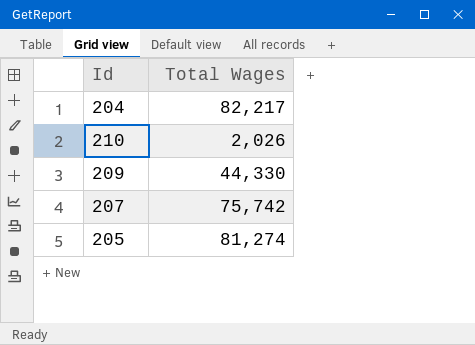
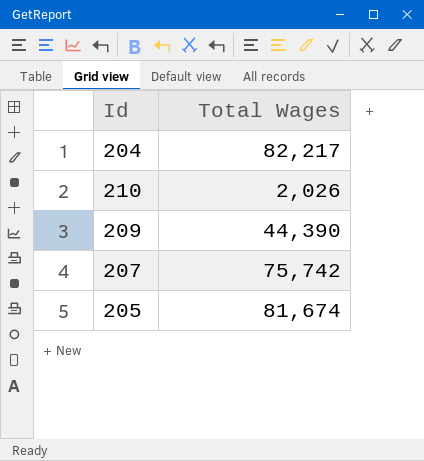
209 | Total Wages: 44,330 -> 44,390
205 | Total Wages: 81,274 -> 81,674

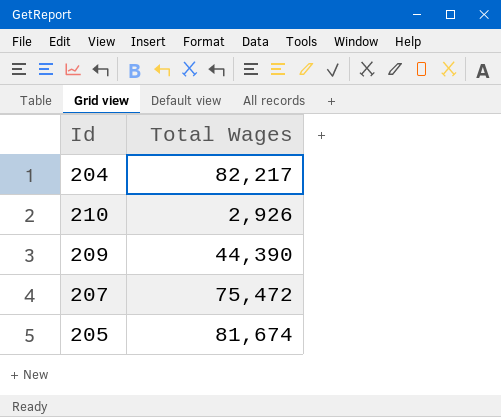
210 | Total Wages: 2,026 -> 2,926
207 | Total Wages: 75,742 -> 75,472

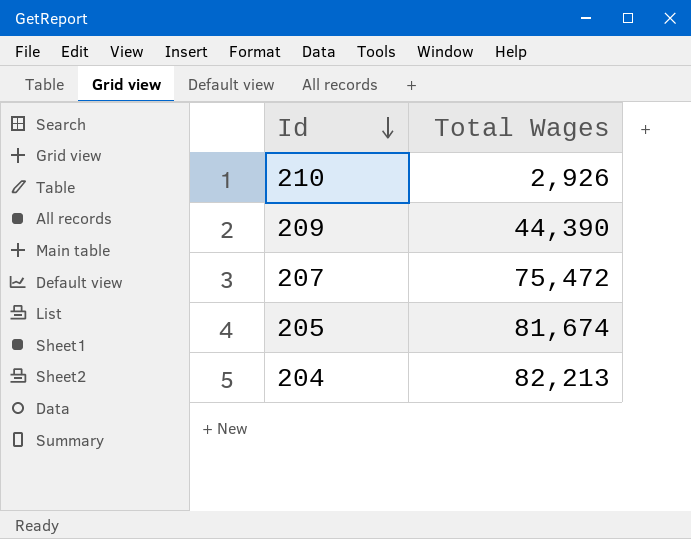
row order: none -> Id descending
204 | Total Wages: 82,217 -> 82,213

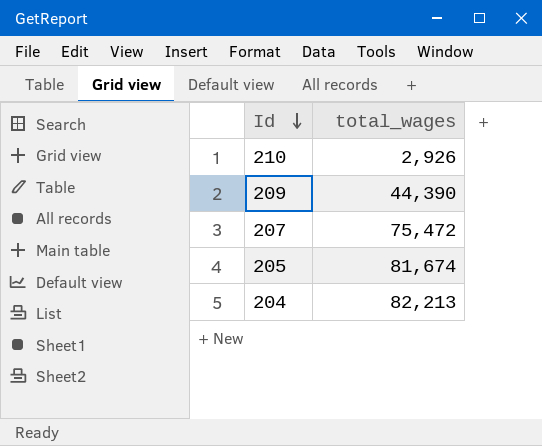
column name: Total Wages -> total_wages

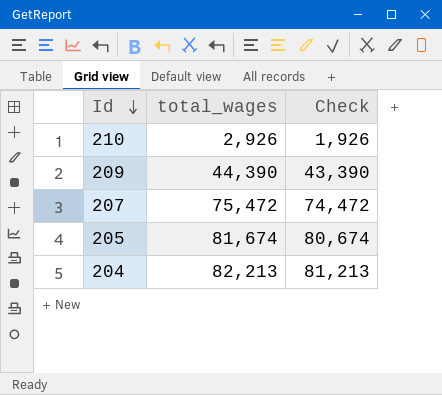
column Check | formula: none -> [total_wages] - 1000

